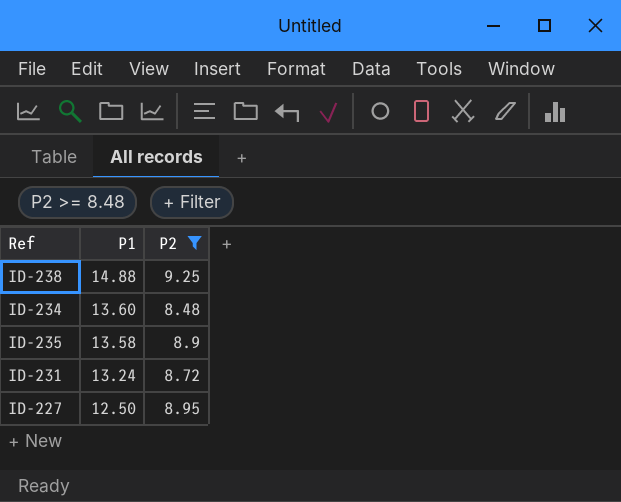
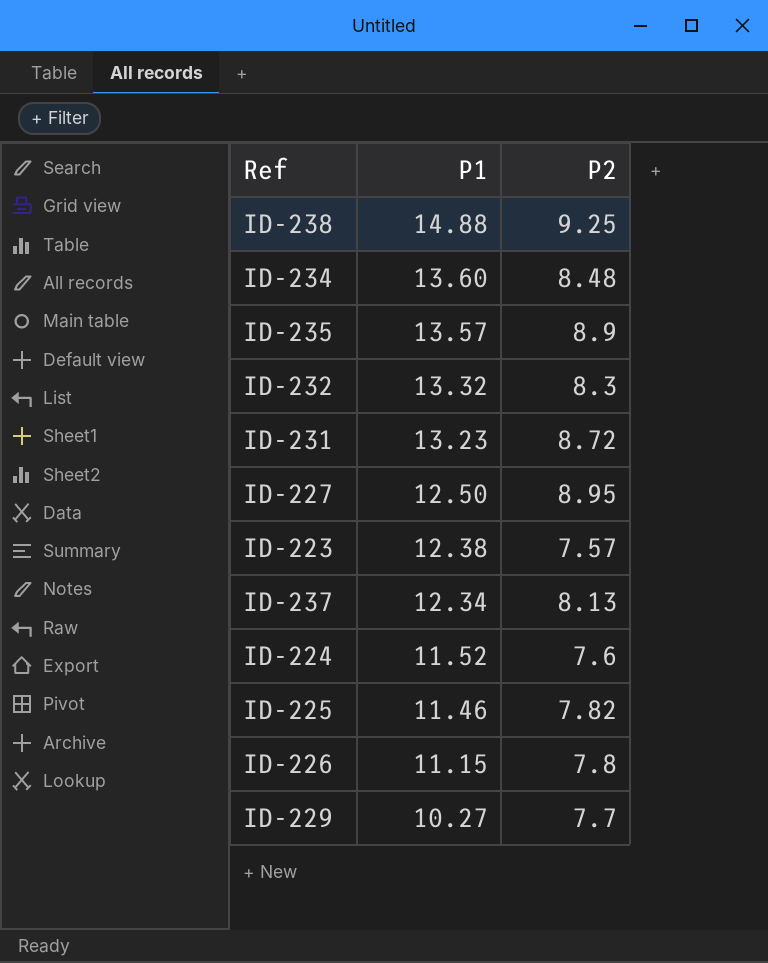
filter: P2 >= 8.48 -> none
ID-235 | P1: 13.58 -> 13.57
ID-231 | P1: 13.24 -> 13.23

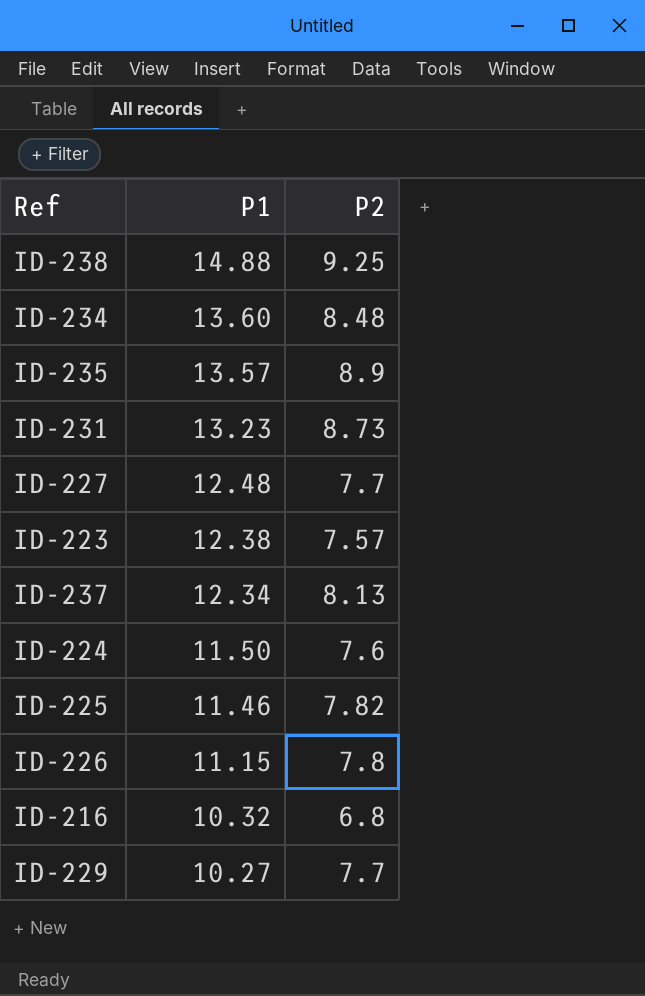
row ID-232: 13.32 | 8.3 -> none
ID-231 | P2: 8.72 -> 8.73
ID-227 | P1: 12.50 -> 12.48
ID-227 | P2: 8.95 -> 7.7
ID-224 | P1: 11.52 -> 11.50
row ID-216: none -> 10.32 | 6.8

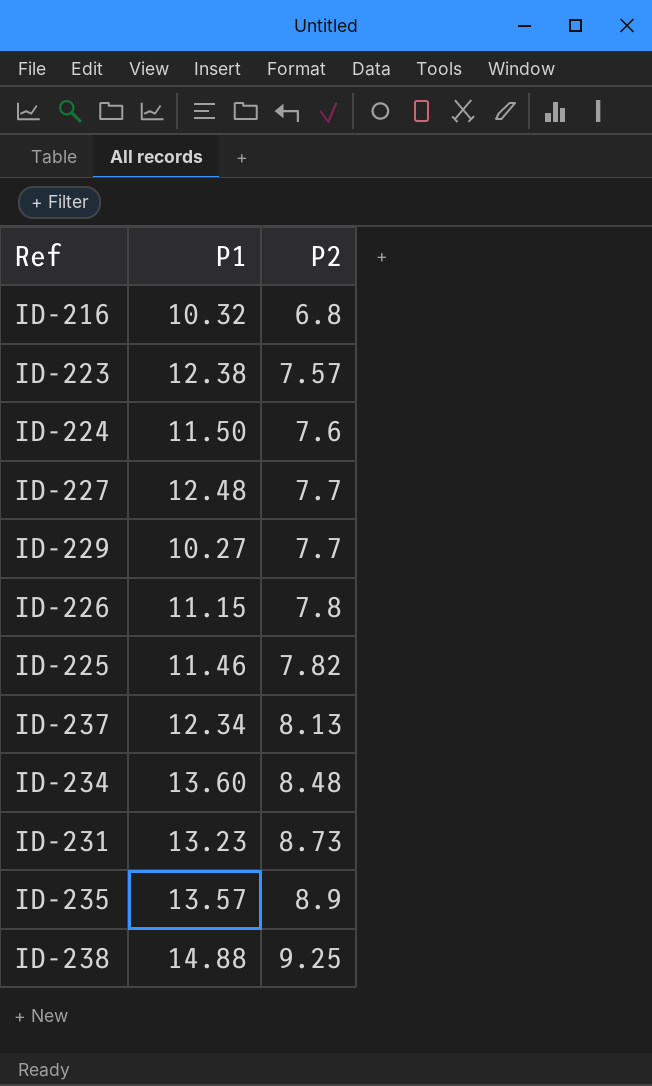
row order: P1 descending -> P2 ascending

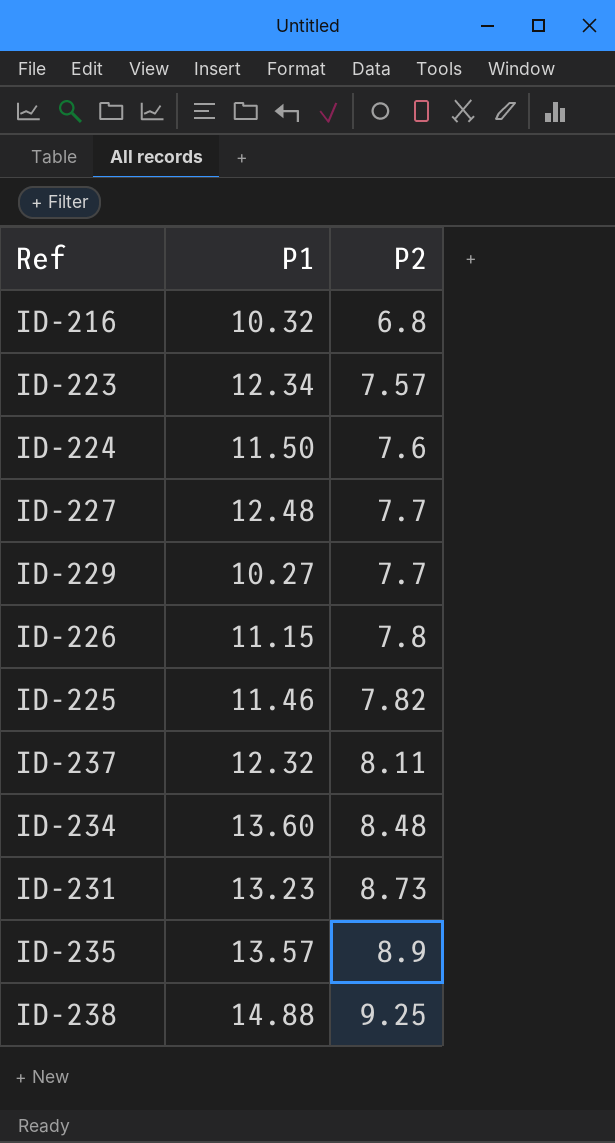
ID-223 | P1: 12.38 -> 12.34
ID-237 | P1: 12.34 -> 12.32
ID-237 | P2: 8.13 -> 8.11

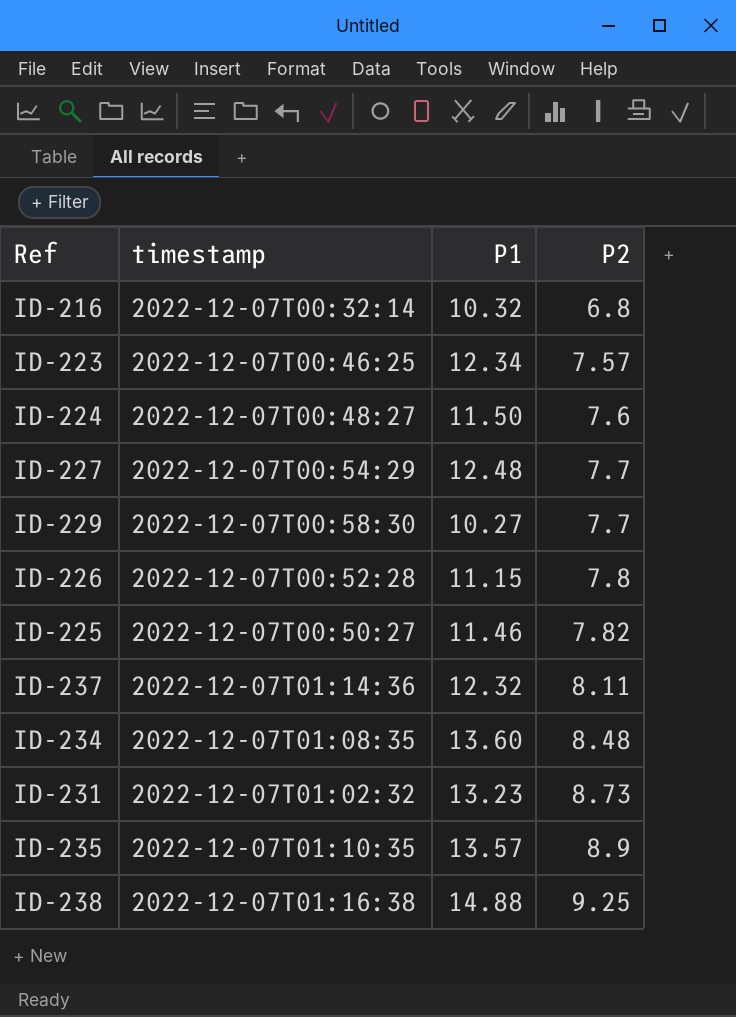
column timestamp | position: none -> 2

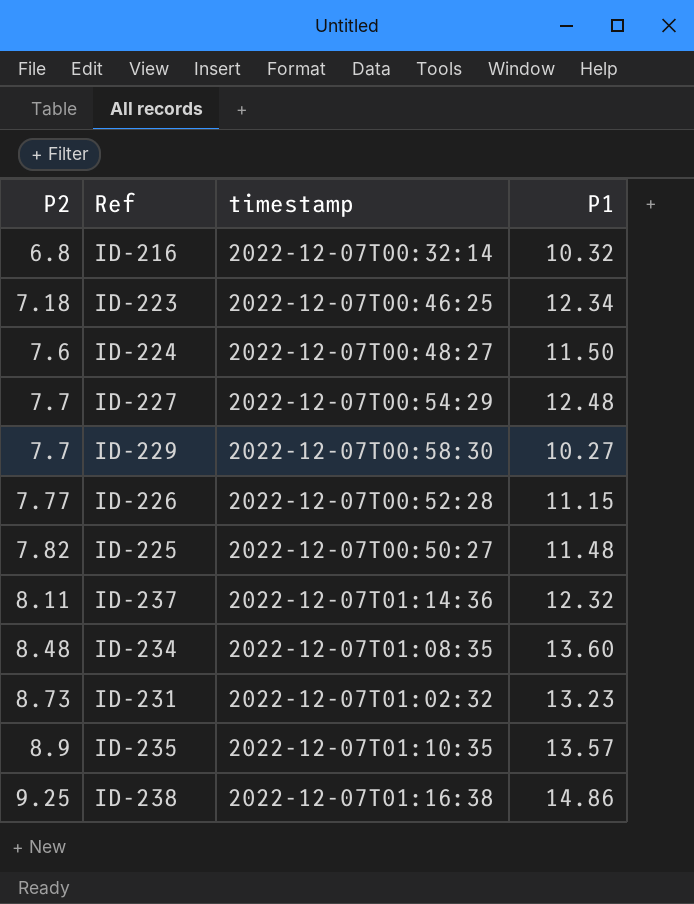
column P2 | position: 4 -> 1
ID-223 | P2: 7.57 -> 7.18
ID-226 | P2: 7.8 -> 7.77
ID-225 | P1: 11.46 -> 11.48
ID-238 | P1: 14.88 -> 14.86

